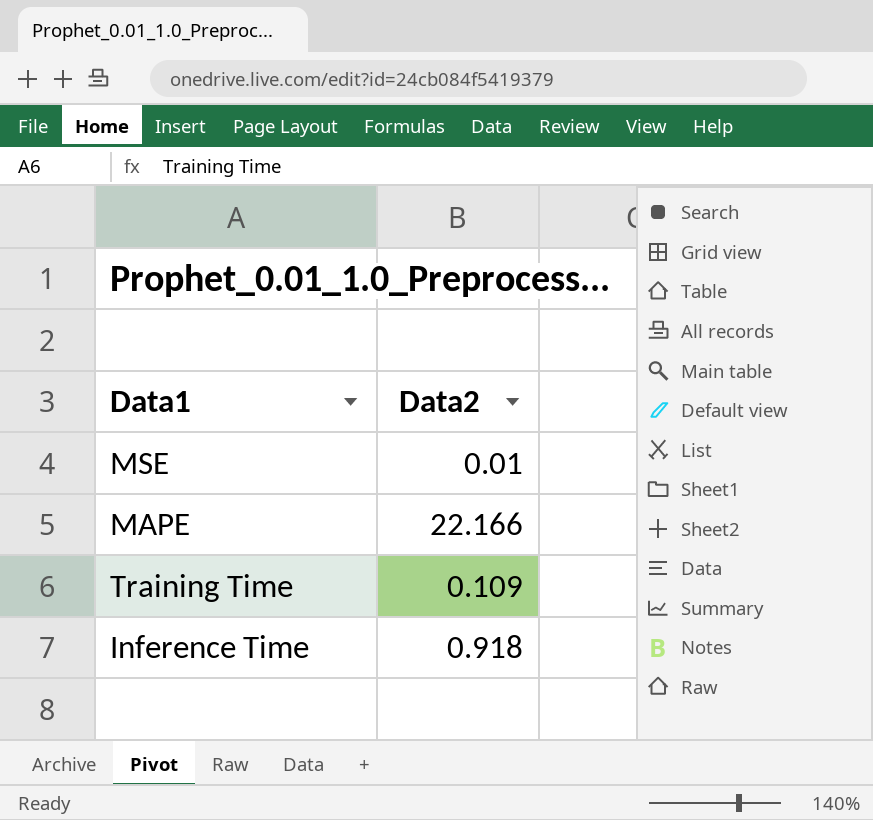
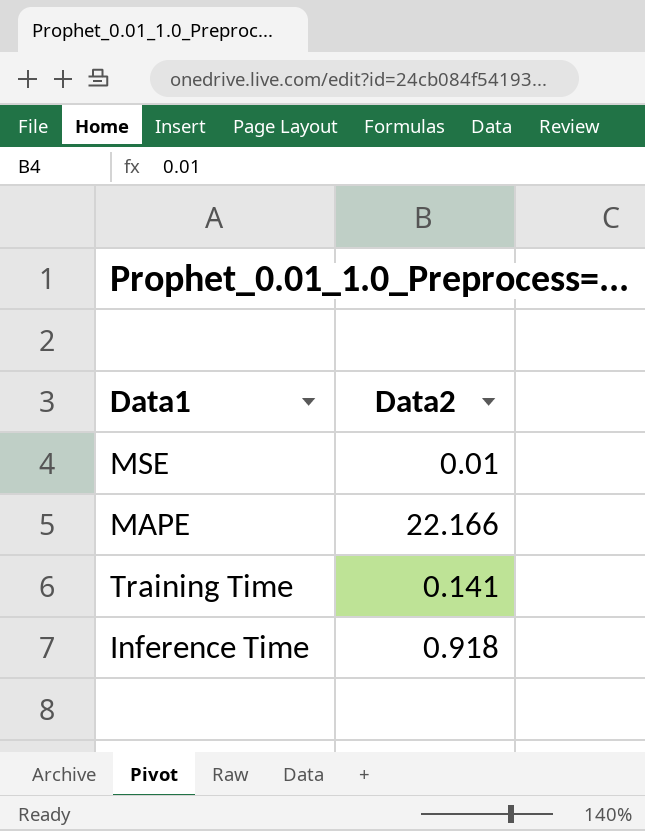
Training Time | Data2: 0.109 -> 0.141

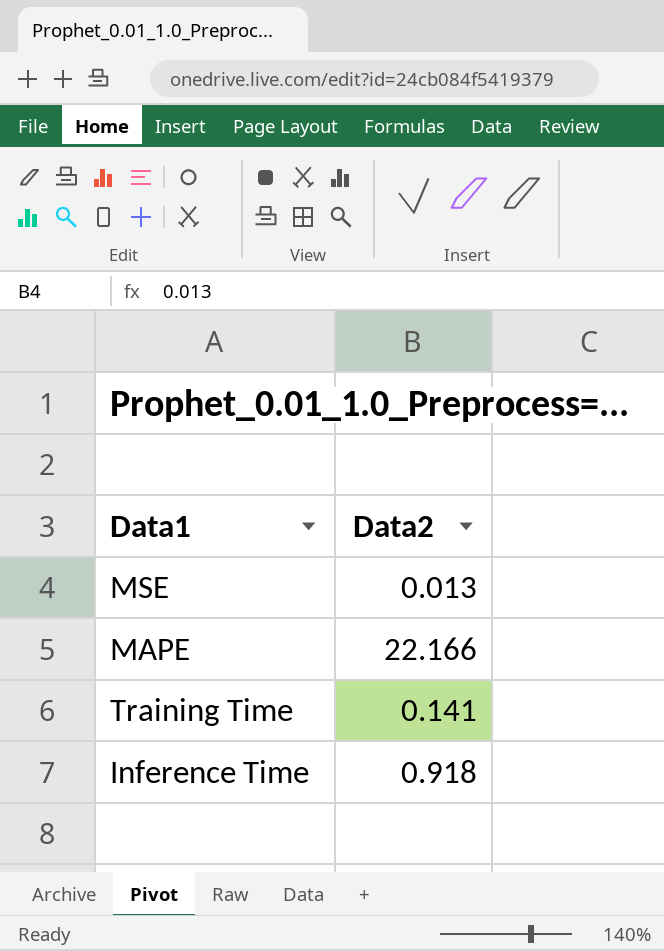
MSE | Data2: 0.01 -> 0.013

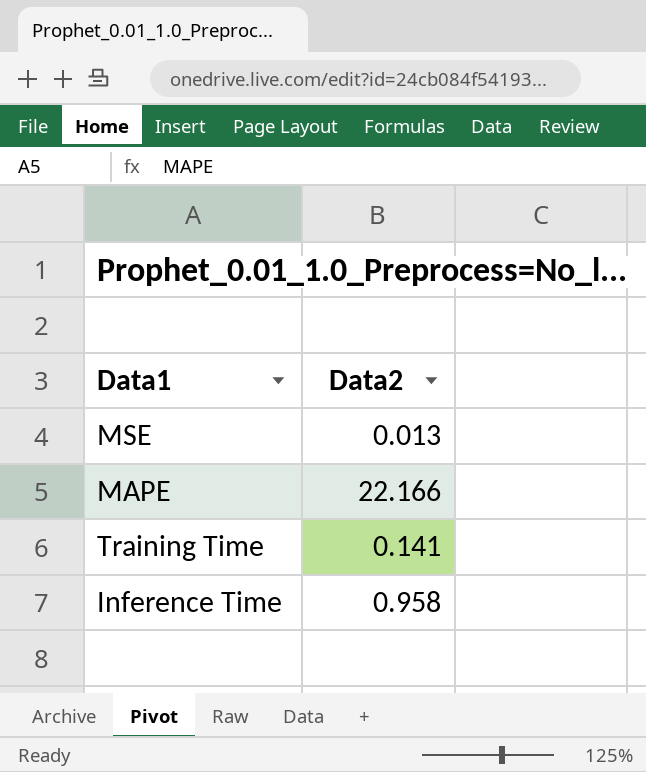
Inference Time | Data2: 0.918 -> 0.958

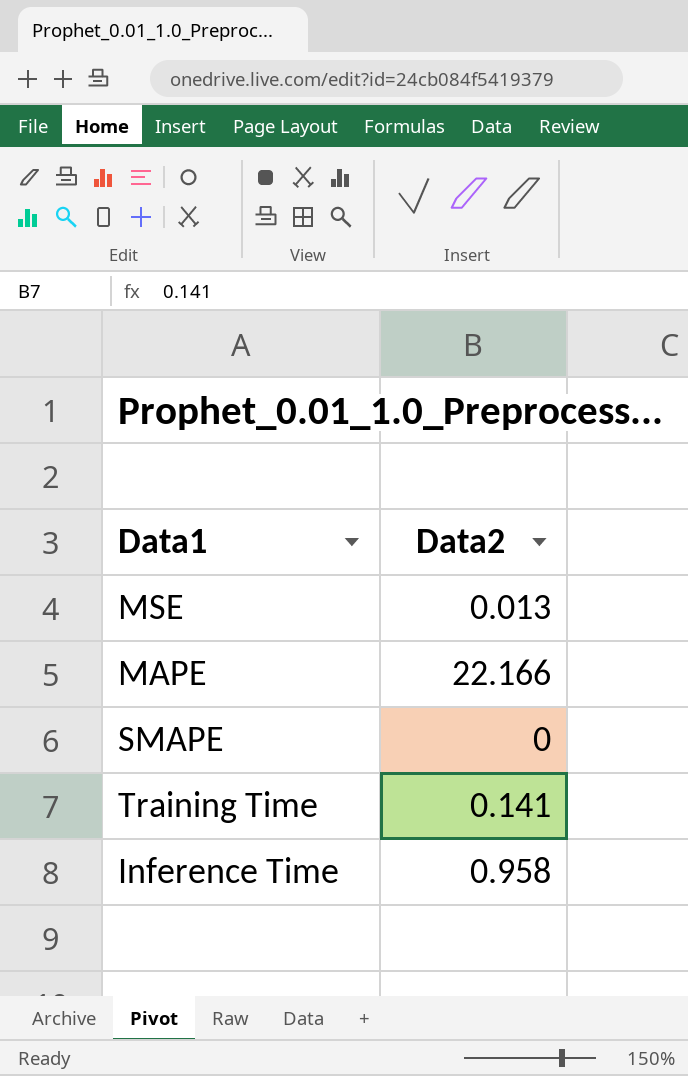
row SMAPE: none -> 0

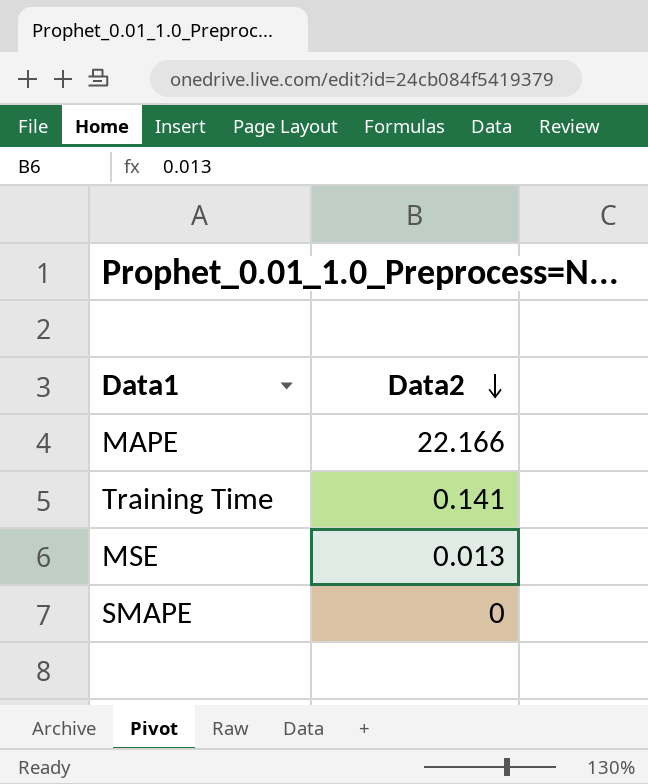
row order: none -> Data2 descending
row Inference Time: 0.958 -> none

